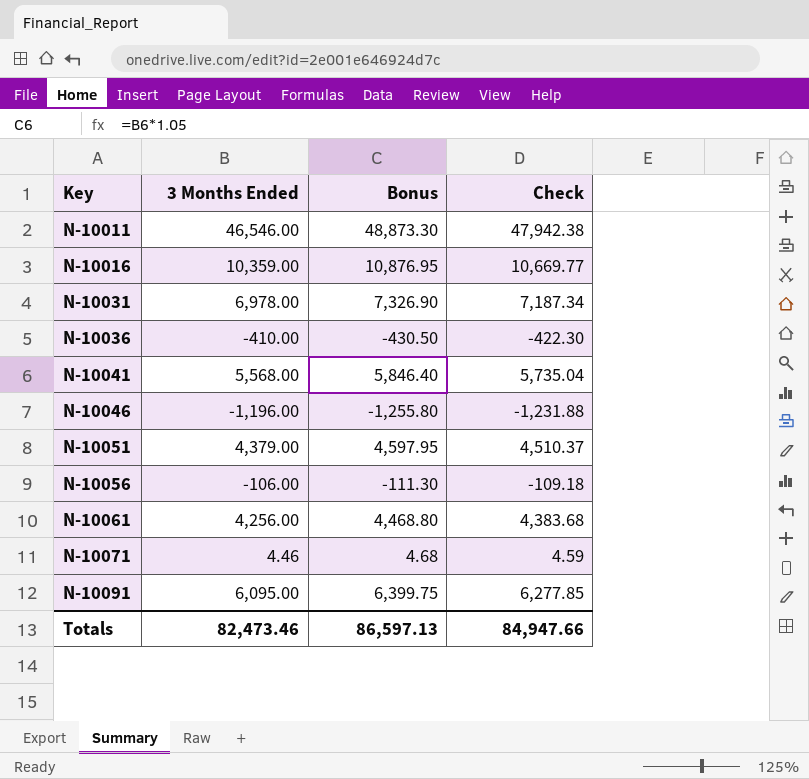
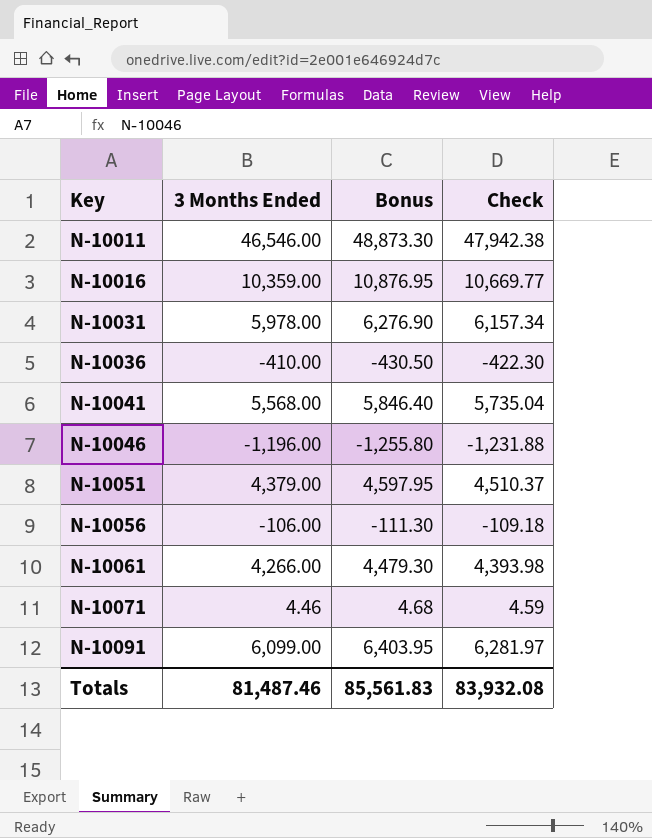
N-10031 | 3 Months Ended: 6,978.00 -> 5,978.00
N-10031 | Bonus: 7,326.90 -> 6,276.90
N-10031 | Check: 7,187.34 -> 6,157.34
N-10061 | 3 Months Ended: 4,256.00 -> 4,266.00
N-10061 | Bonus: 4,468.80 -> 4,479.30
N-10061 | Check: 4,383.68 -> 4,393.98
N-10091 | 3 Months Ended: 6,095.00 -> 6,099.00
N-10091 | Bonus: 6,399.75 -> 6,403.95
N-10091 | Check: 6,277.85 -> 6,281.97
Totals | 3 Months Ended: 82,473.46 -> 81,487.46
Totals | Bonus: 86,597.13 -> 85,561.83
Totals | Check: 84,947.66 -> 83,932.08

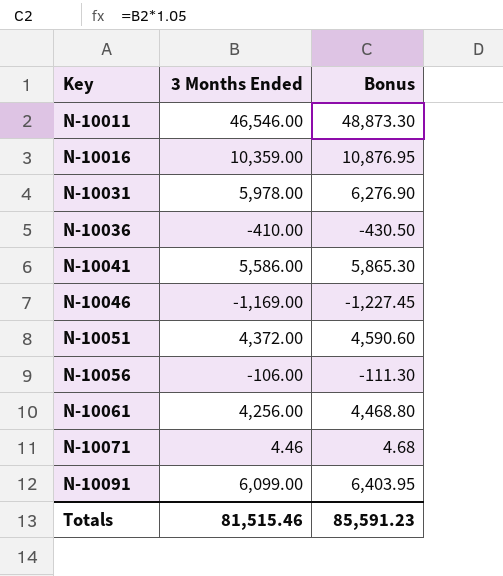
column Check | formula: [3 Months Ended] * 1.03 -> none
N-10041 | 3 Months Ended: 5,568.00 -> 5,586.00
N-10041 | Bonus: 5,846.40 -> 5,865.30
N-10046 | 3 Months Ended: -1,196.00 -> -1,169.00
N-10046 | Bonus: -1,255.80 -> -1,227.45
N-10051 | 3 Months Ended: 4,379.00 -> 4,372.00
N-10051 | Bonus: 4,597.95 -> 4,590.60
N-10061 | 3 Months Ended: 4,266.00 -> 4,256.00
N-10061 | Bonus: 4,479.30 -> 4,468.80
Totals | 3 Months Ended: 81,487.46 -> 81,515.46
Totals | Bonus: 85,561.83 -> 85,591.23

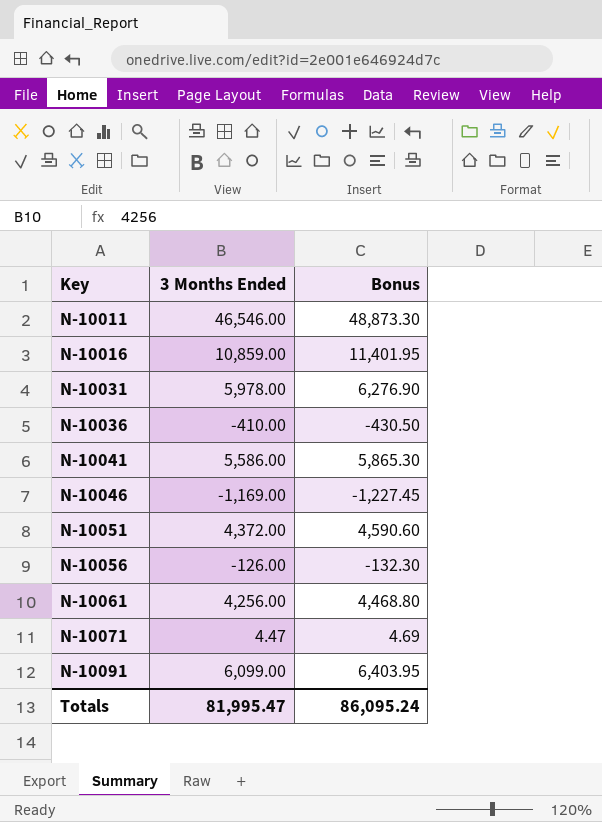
N-10016 | 3 Months Ended: 10,359.00 -> 10,859.00
N-10016 | Bonus: 10,876.95 -> 11,401.95
N-10056 | 3 Months Ended: -106.00 -> -126.00
N-10056 | Bonus: -111.30 -> -132.30
N-10071 | 3 Months Ended: 4.46 -> 4.47
N-10071 | Bonus: 4.68 -> 4.69
Totals | 3 Months Ended: 81,515.46 -> 81,995.47
Totals | Bonus: 85,591.23 -> 86,095.24

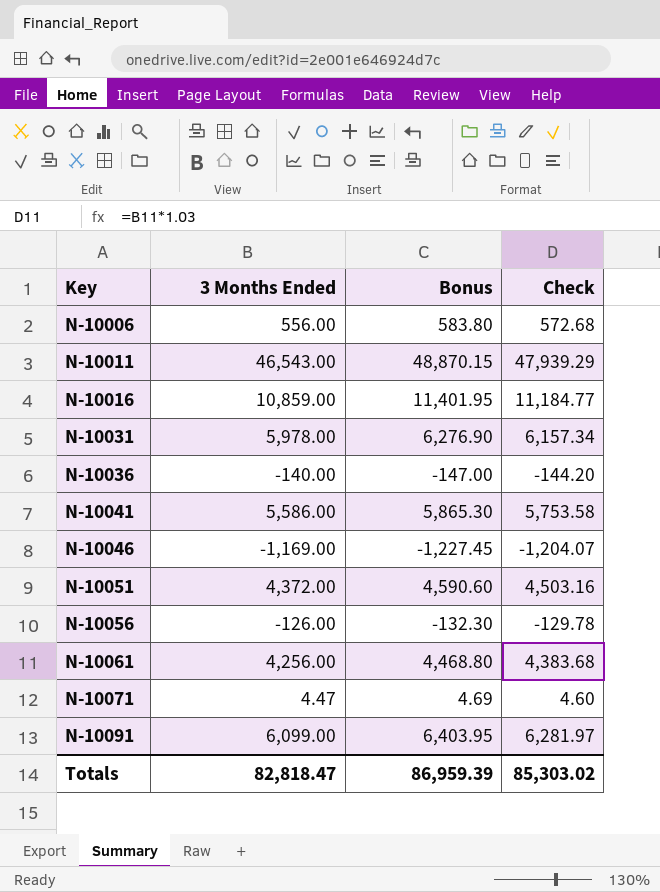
column Check | formula: none -> [3 Months Ended] * 1.03
row N-10006: none -> 556.00 | 583.80 | 572.68
N-10011 | 3 Months Ended: 46,546.00 -> 46,543.00
N-10011 | Bonus: 48,873.30 -> 48,870.15
N-10036 | 3 Months Ended: -410.00 -> -140.00
N-10036 | Bonus: -430.50 -> -147.00
Totals | 3 Months Ended: 81,995.47 -> 82,818.47
Totals | Bonus: 86,095.24 -> 86,959.39

